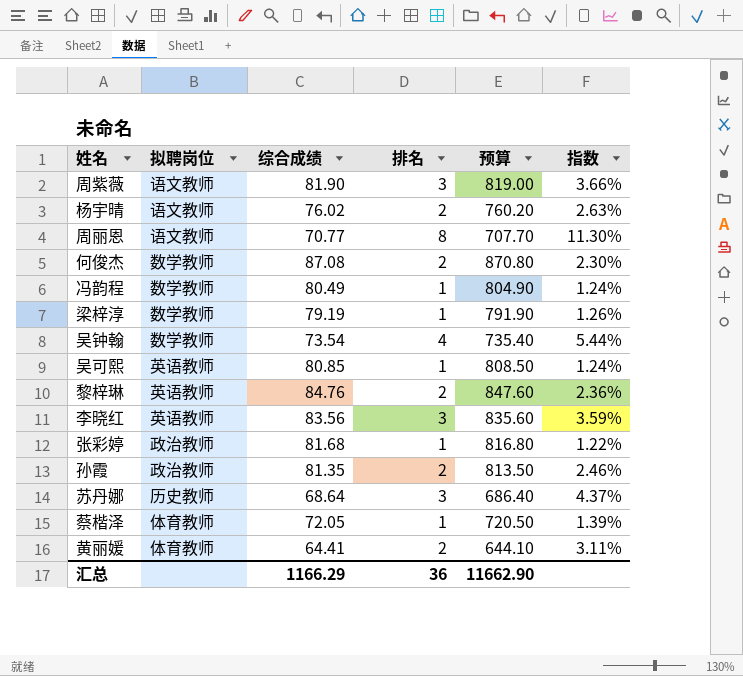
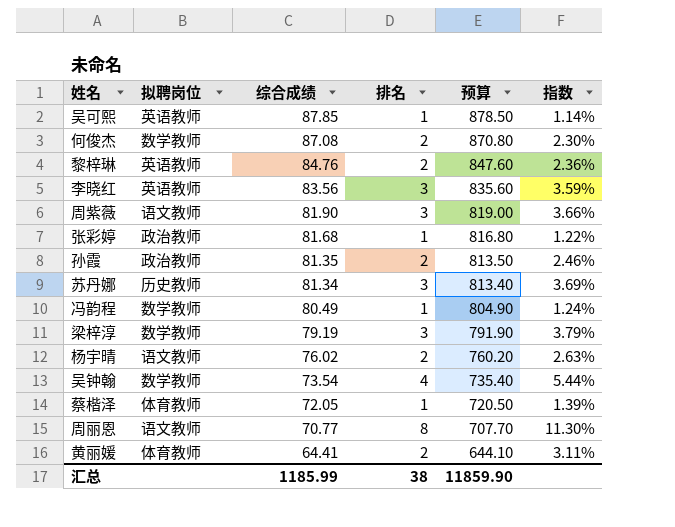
row order: none -> 综合成绩 descending
吴可熙 | 综合成绩: 80.85 -> 87.85
吴可熙 | 预算: 808.50 -> 878.50
吴可熙 | 指数: 1.24% -> 1.14%
苏丹娜 | 综合成绩: 68.64 -> 81.34
苏丹娜 | 预算: 686.40 -> 813.40
苏丹娜 | 指数: 4.37% -> 3.69%
梁梓淳 | 排名: 1 -> 3
梁梓淳 | 指数: 1.26% -> 3.79%
汇总 | 综合成绩: 1166.29 -> 1185.99
汇总 | 排名: 36 -> 38
汇总 | 预算: 11662.90 -> 11859.90

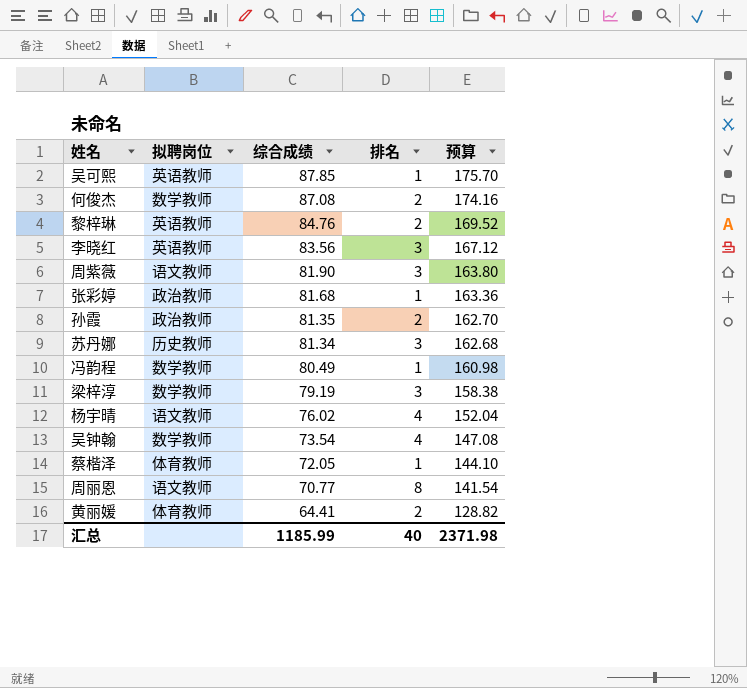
column 指数 | formula: [排名] / [综合成绩] -> none
column 预算 | formula: [综合成绩] * 10 -> [综合成绩] * 2
杨宇晴 | 排名: 2 -> 4
汇总 | 排名: 38 -> 40
汇总 | 预算: 11859.90 -> 2371.98

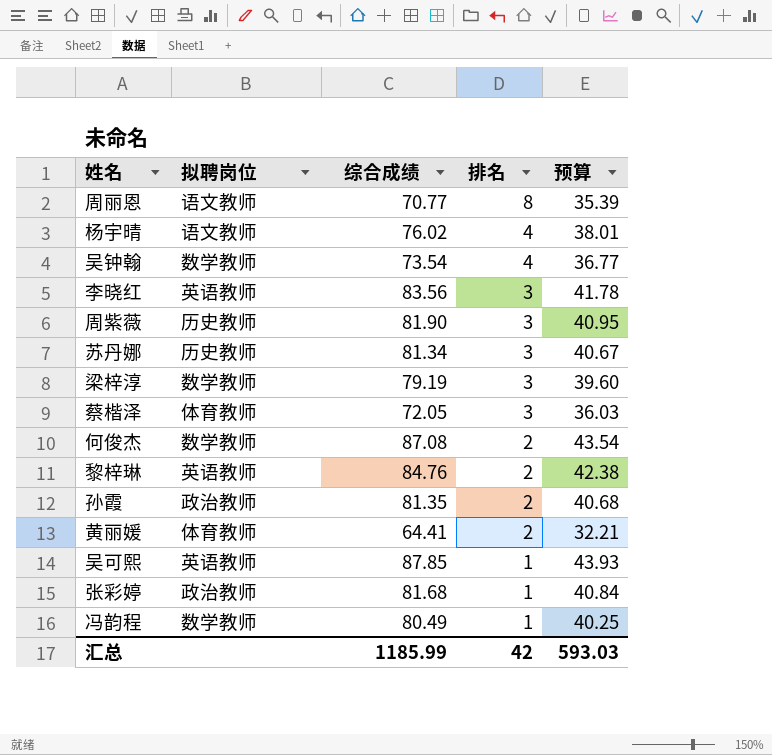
row order: 综合成绩 descending -> 排名 descending
column 预算 | formula: [综合成绩] * 2 -> [综合成绩] * 0.5
周紫薇 | 拟聘岗位: 语文教师 -> 历史教师
蔡楷泽 | 排名: 1 -> 3
汇总 | 排名: 40 -> 42
汇总 | 预算: 2371.98 -> 593.03

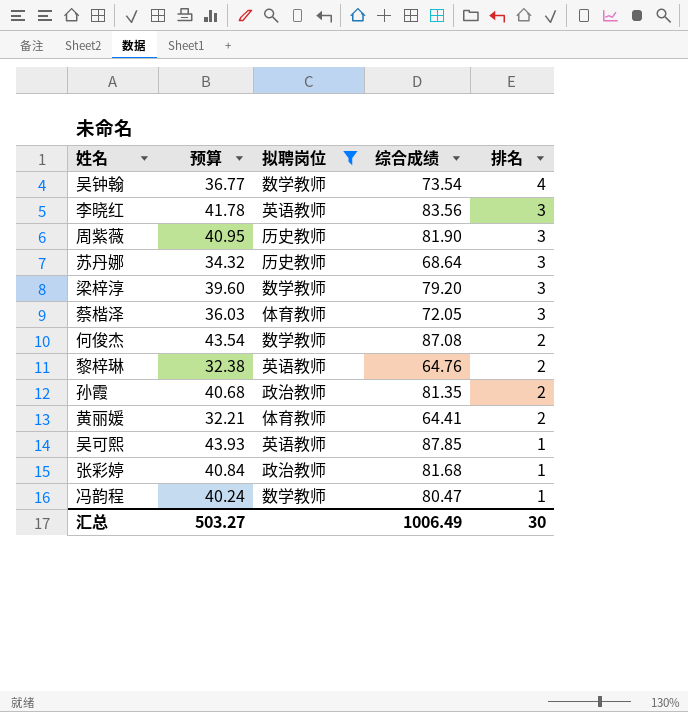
filter: none -> 拟聘岗位 != 语文教师
column 预算 | position: 5 -> 2
苏丹娜 | 预算: 40.67 -> 34.32
苏丹娜 | 综合成绩: 81.34 -> 68.64
梁梓淳 | 综合成绩: 79.19 -> 79.20
黎梓琳 | 预算: 42.38 -> 32.38
黎梓琳 | 综合成绩: 84.76 -> 64.76
冯韵程 | 预算: 40.25 -> 40.24
冯韵程 | 综合成绩: 80.49 -> 80.47
汇总 | 预算: 593.03 -> 503.27
汇总 | 综合成绩: 1185.99 -> 1006.49
汇总 | 排名: 42 -> 30

